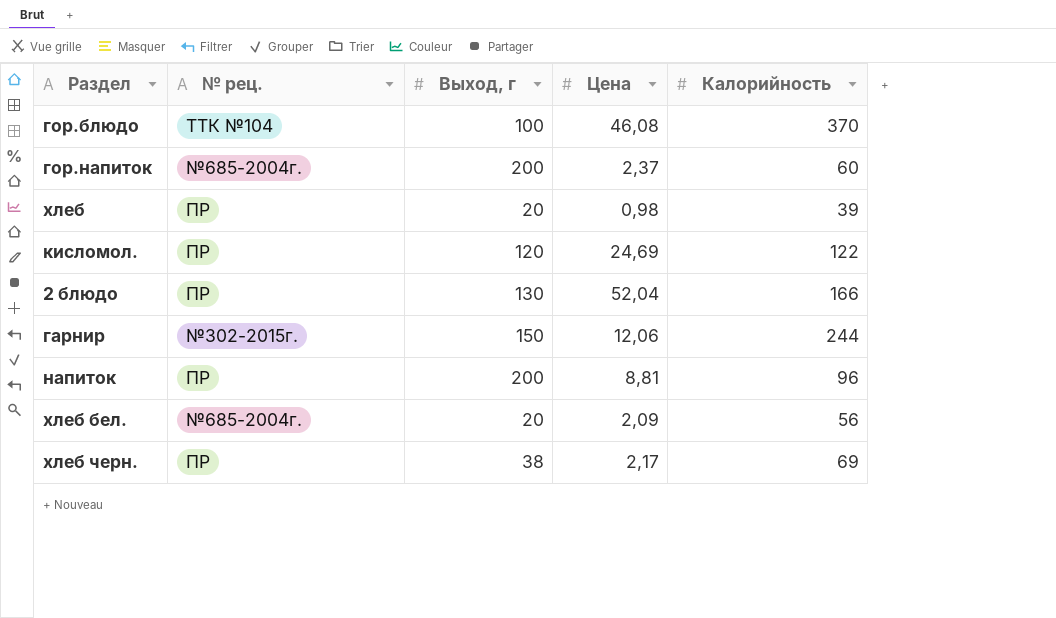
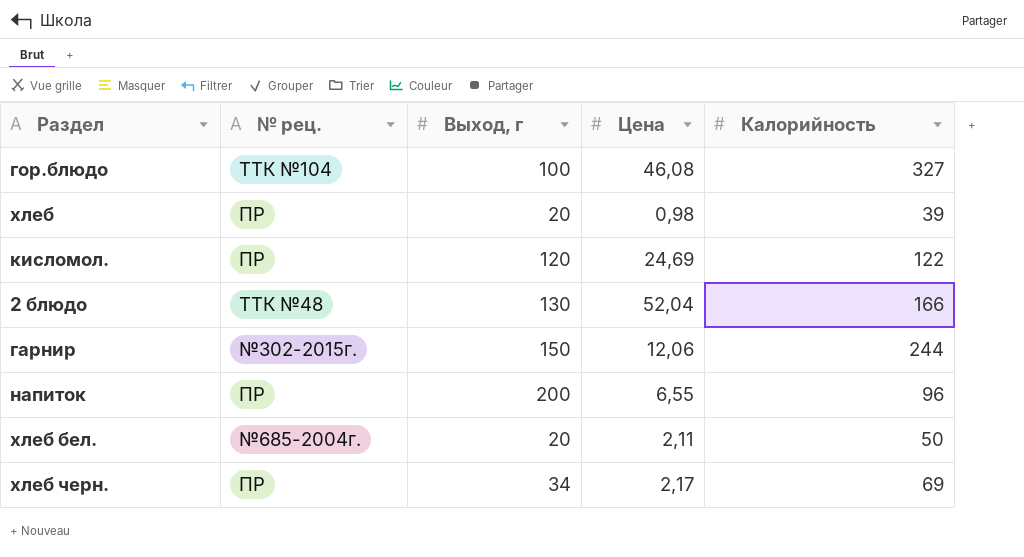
row гор.напиток: №685-2004г. | 200 | 2,37 | 60 -> none
гор.блюдо | Калорийность: 370 -> 327
2 блюдо | № рец.: ПР -> ТТК №48
напиток | Цена: 8,81 -> 6,55
хлеб бел. | Цена: 2,09 -> 2,11
хлеб бел. | Калорийность: 56 -> 50
хлеб черн. | Выход, г: 38 -> 34

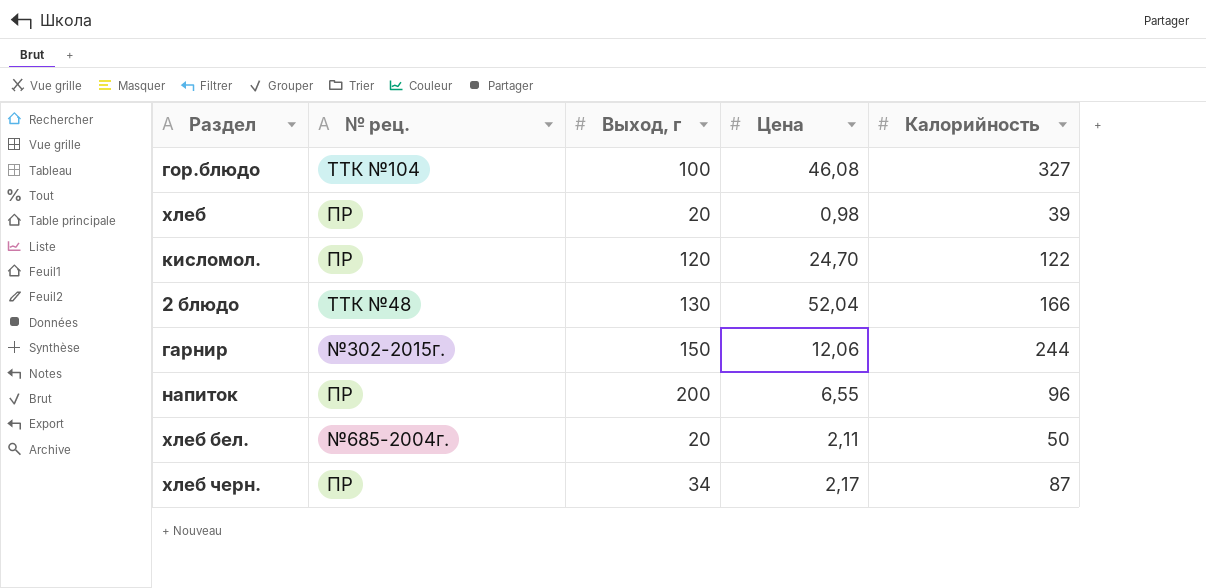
кисломол. | Цена: 24,69 -> 24,70
хлеб черн. | Калорийность: 69 -> 87

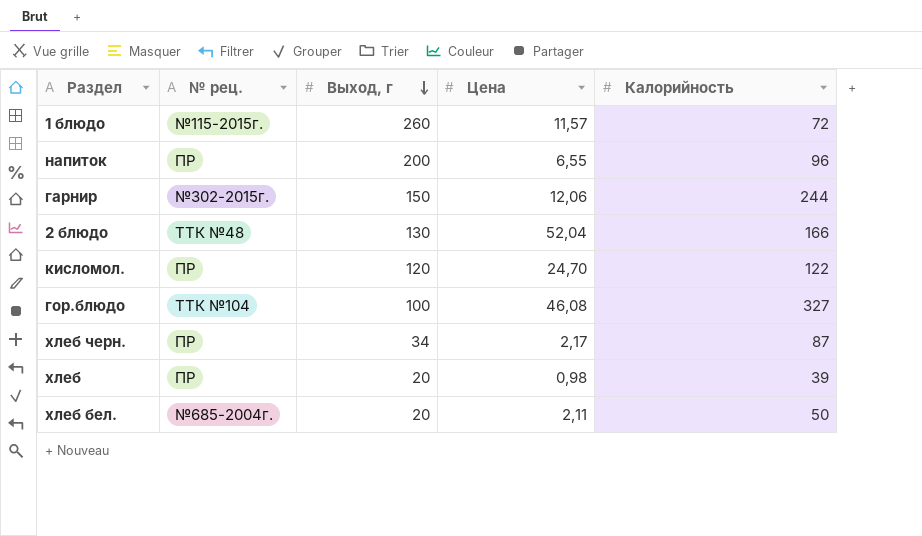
row order: none -> Выход, г descending
row 1 блюдо: none -> №115-2015г. | 260 | 11,57 | 72

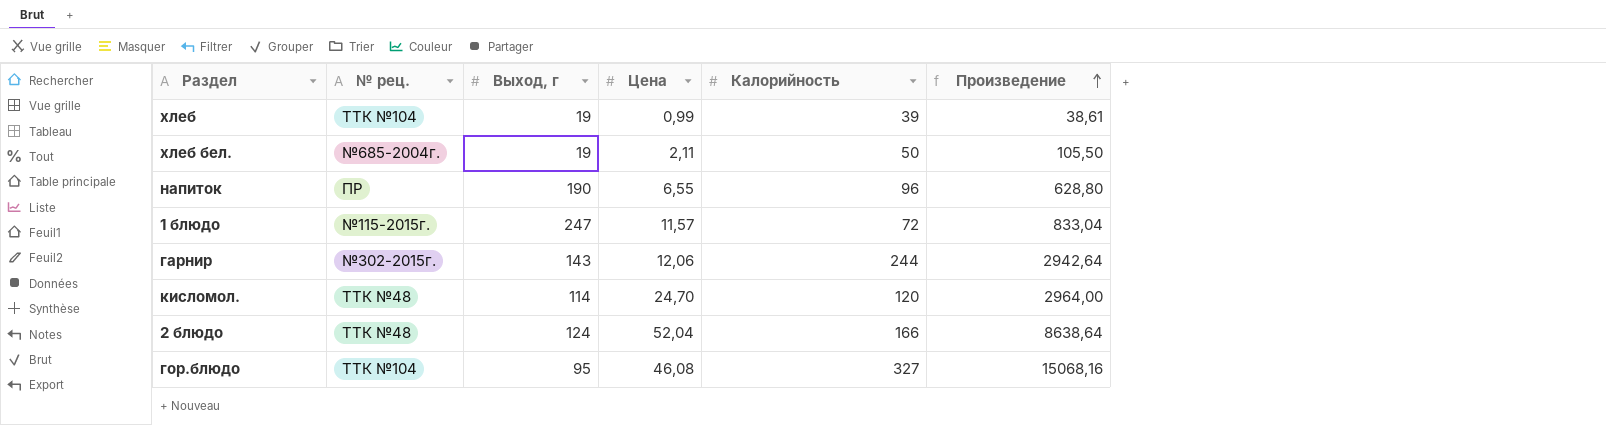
row order: Выход, г descending -> Произведение ascending
column Произведение | formula: none -> [Цена] * [Калорийность]
row хлеб черн.: ПР | 34 | 2,17 | 87 -> none
хлеб | № рец.: ПР -> ТТК №104
хлеб | Выход, г: 20 -> 19
хлеб | Цена: 0,98 -> 0,99
хлеб бел. | Выход, г: 20 -> 19
напиток | Выход, г: 200 -> 190
1 блюдо | Выход, г: 260 -> 247
гарнир | Выход, г: 150 -> 143
кисломол. | № рец.: ПР -> ТТК №48
кисломол. | Выход, г: 120 -> 114
кисломол. | Калорийность: 122 -> 120
2 блюдо | Выход, г: 130 -> 124
гор.блюдо | Выход, г: 100 -> 95

